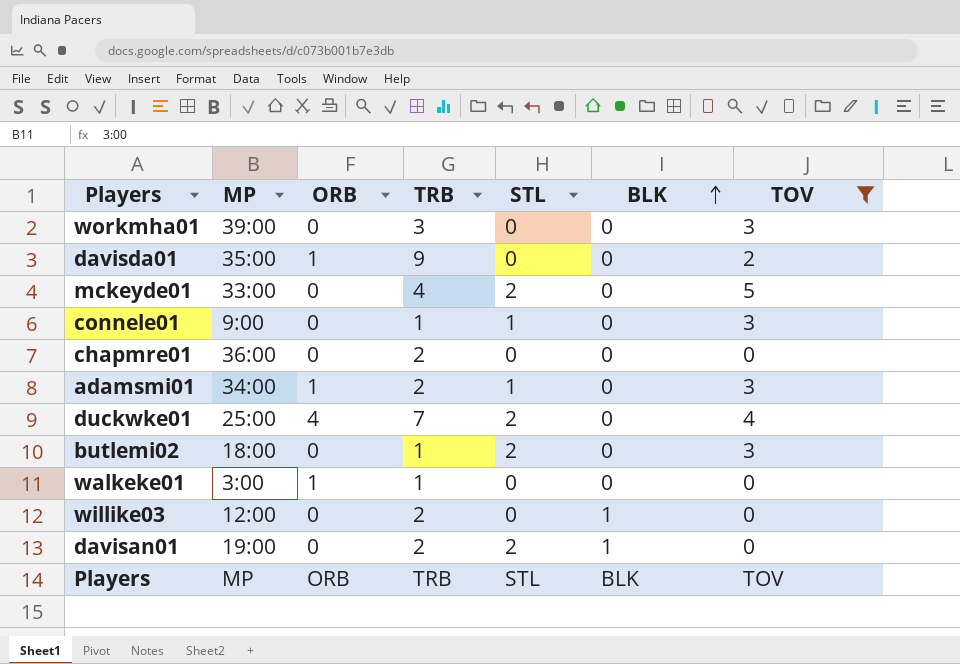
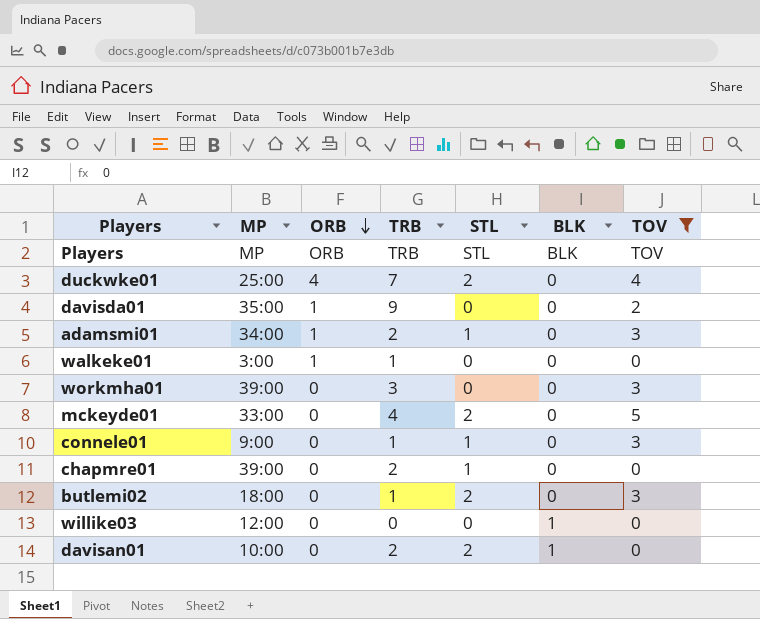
row order: BLK ascending -> ORB descending
chapmre01 | MP: 36:00 -> 39:00
chapmre01 | STL: 0 -> 1
willike03 | TRB: 2 -> 0
davisan01 | MP: 19:00 -> 10:00

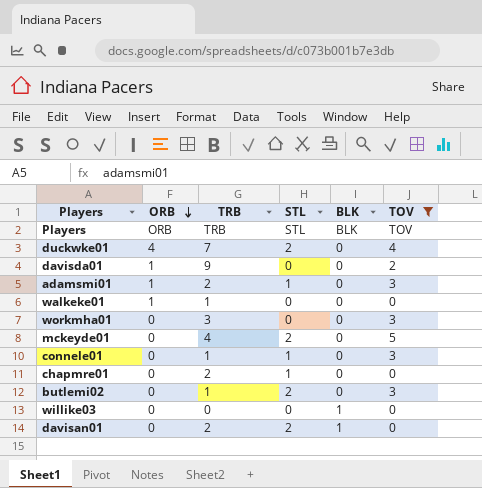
column MP | position: 2 -> none

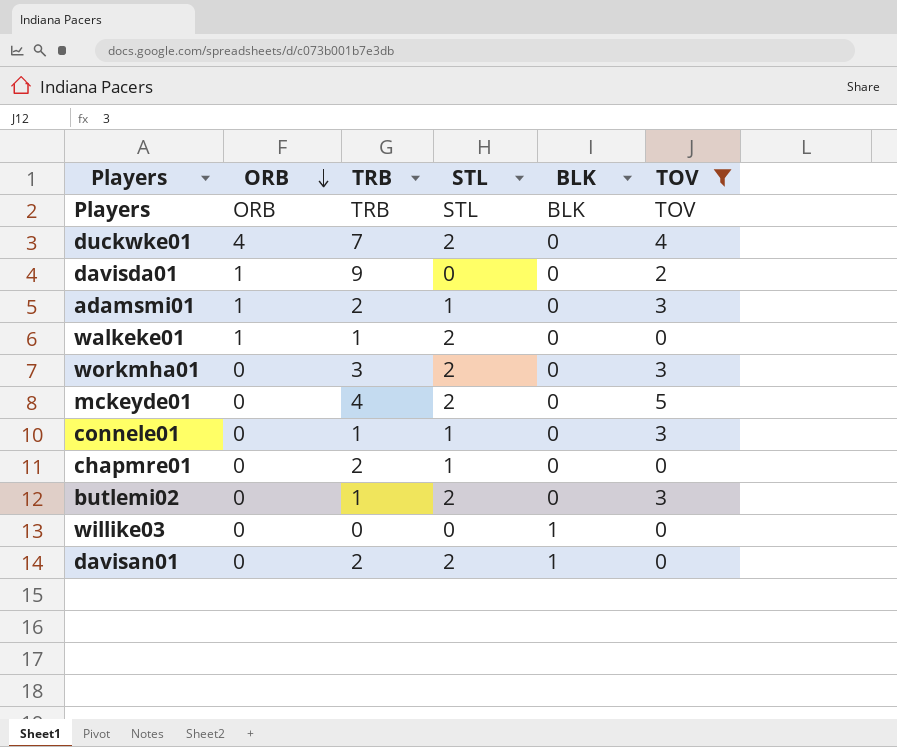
walkeke01 | STL: 0 -> 2
workmha01 | STL: 0 -> 2

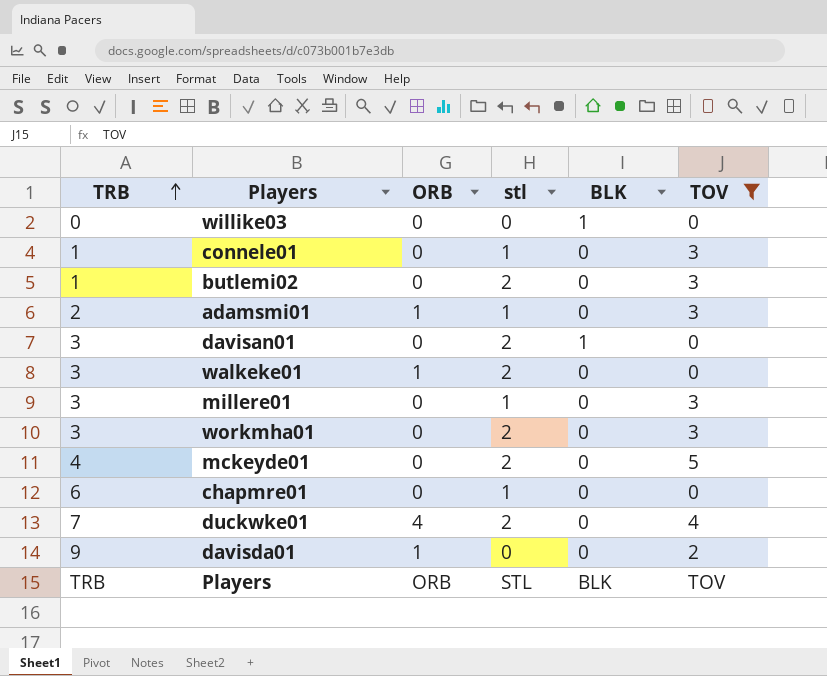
row order: ORB descending -> TRB ascending
column TRB | position: 3 -> 1
column name: STL -> stl
davisan01 | TRB: 2 -> 3
walkeke01 | TRB: 1 -> 3
row millere01: none -> 3 | 0 | 1 | 0 | 3
chapmre01 | TRB: 2 -> 6

